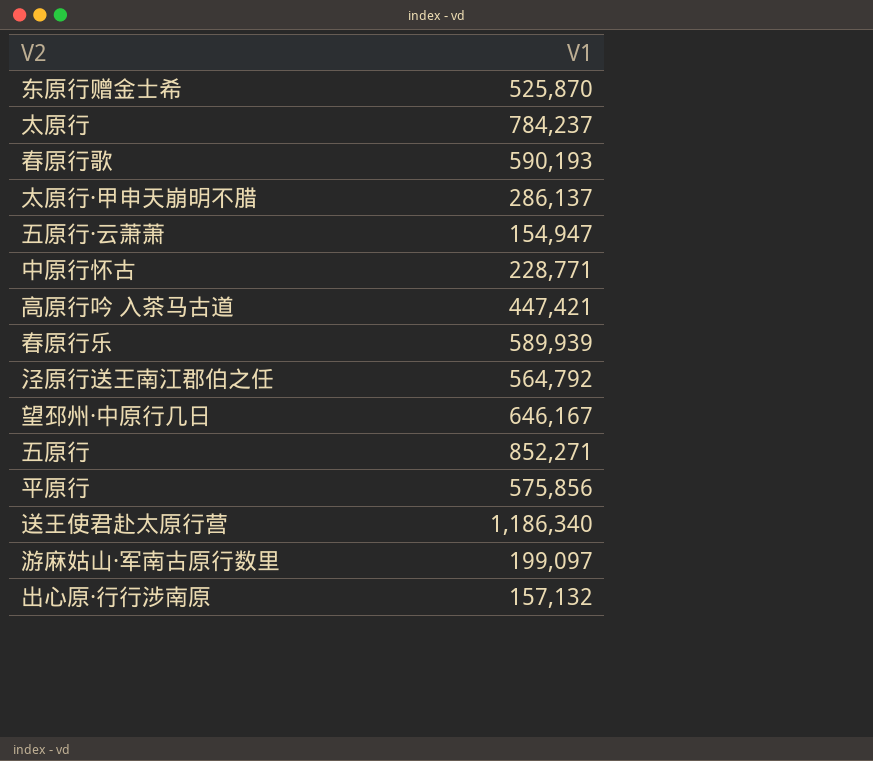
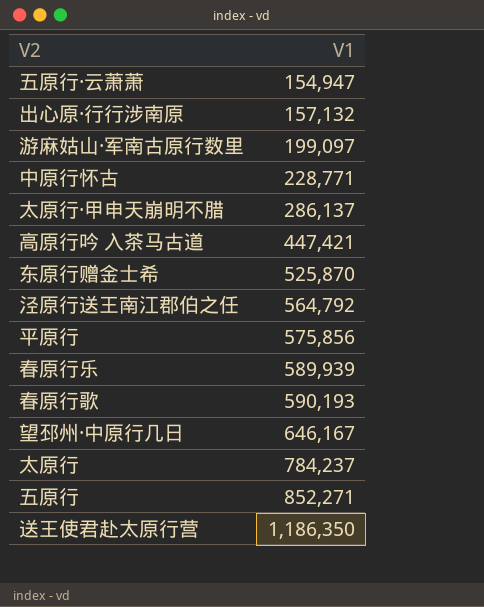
row order: none -> V1 ascending
送王使君赴太原行营 | V1: 1,186,340 -> 1,186,350

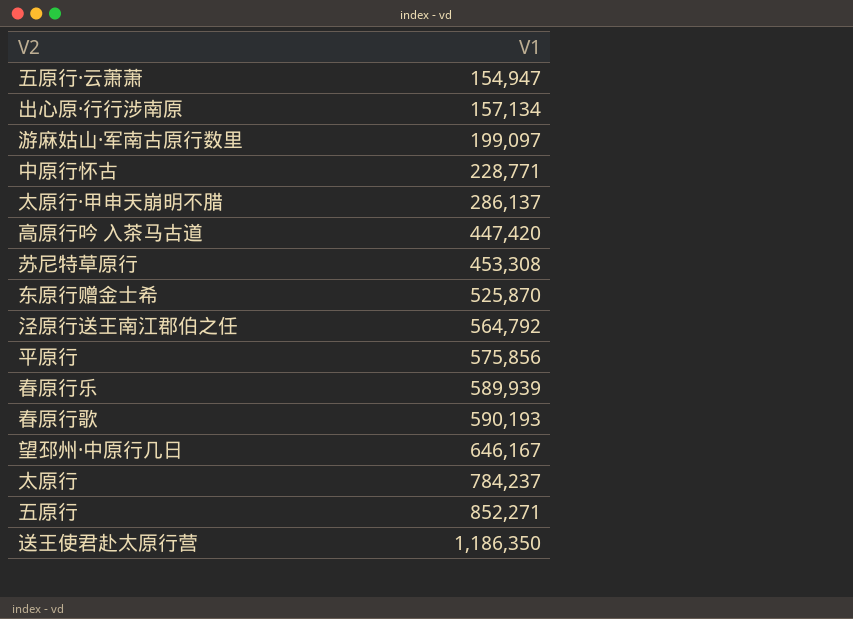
出心原·行行涉南原 | V1: 157,132 -> 157,134
高原行吟 入茶马古道 | V1: 447,421 -> 447,420
row 苏尼特草原行: none -> 453,308

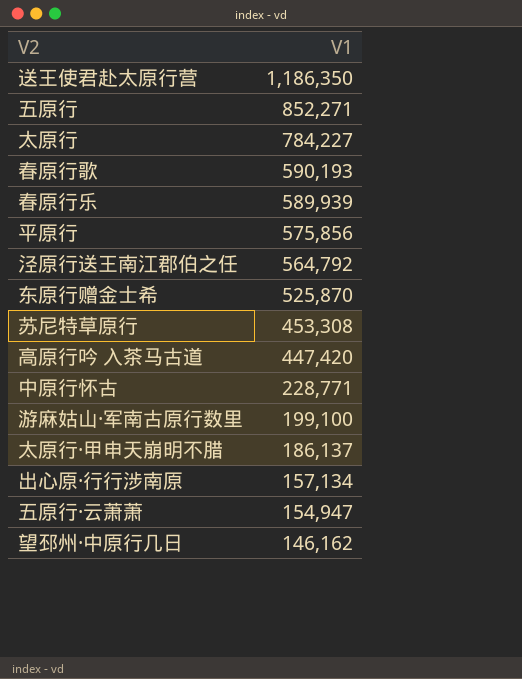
row order: V1 ascending -> V1 descending
太原行 | V1: 784,237 -> 784,227
游麻姑山·军南古原行数里 | V1: 199,097 -> 199,100
太原行·甲申天崩明不腊 | V1: 286,137 -> 186,137
望邳州·中原行几日 | V1: 646,167 -> 146,162

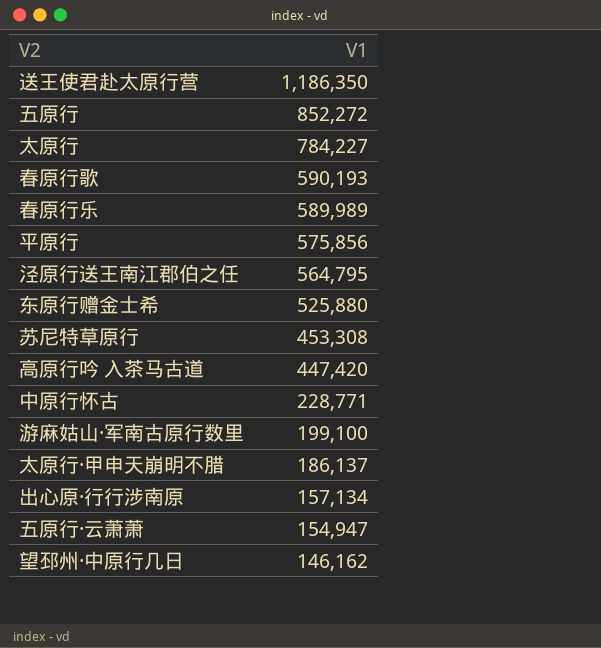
五原行 | V1: 852,271 -> 852,272
春原行乐 | V1: 589,939 -> 589,989
泾原行送王南江郡伯之任 | V1: 564,792 -> 564,795
东原行赠金士希 | V1: 525,870 -> 525,880

